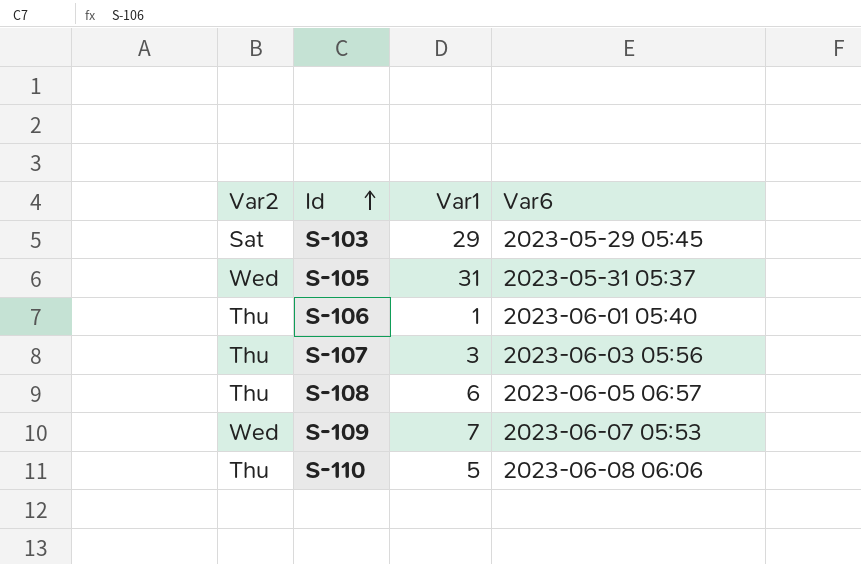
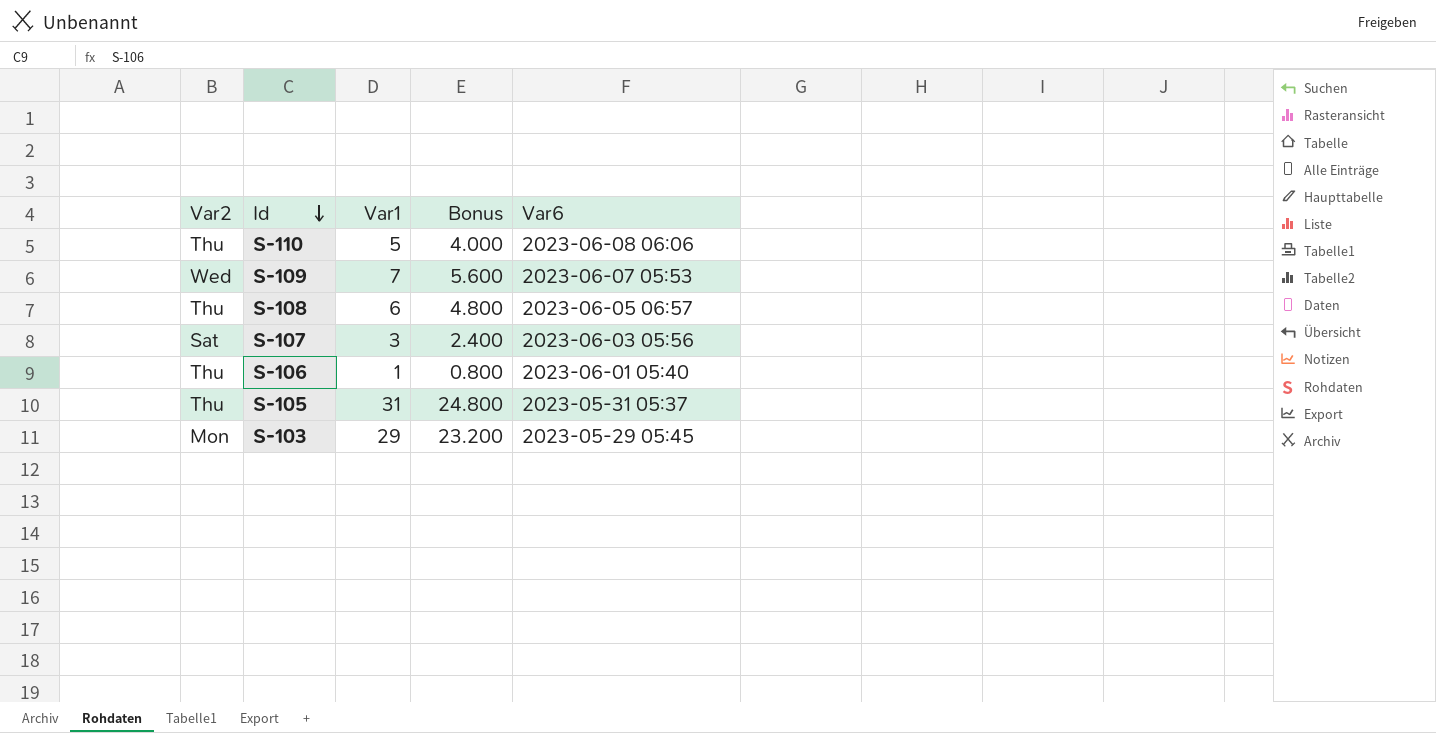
row order: Id ascending -> Id descending
column Bonus | formula: none -> [Var1] * 0.8
S-107 | Var2: Thu -> Sat
S-105 | Var2: Wed -> Thu
S-103 | Var2: Sat -> Mon

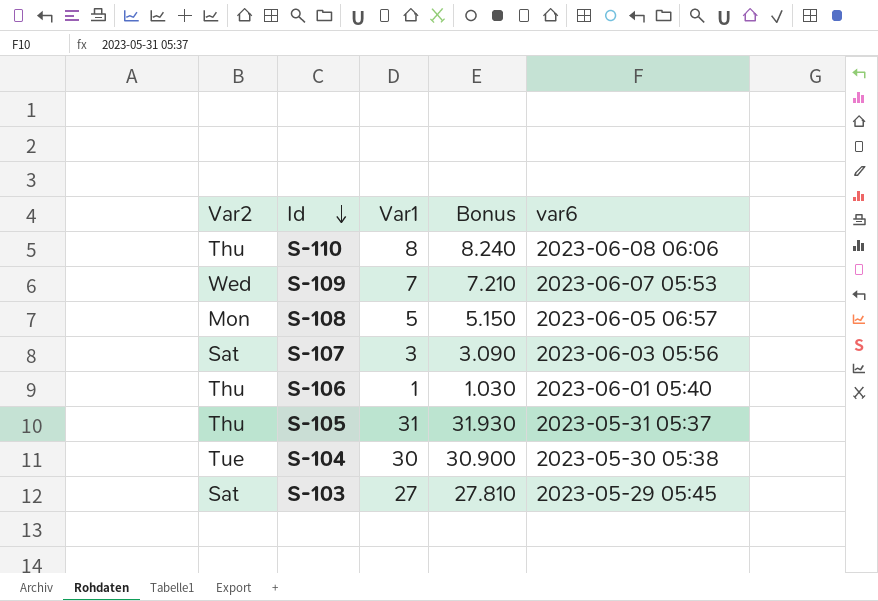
column Bonus | formula: [Var1] * 0.8 -> [Var1] * 1.03
column name: Var6 -> var6
S-110 | Var1: 5 -> 8
S-108 | Var2: Thu -> Mon
S-108 | Var1: 6 -> 5
row S-104: none -> Tue | 30 | 30.900 | 2023-05-30 05:38
S-103 | Var2: Mon -> Sat
S-103 | Var1: 29 -> 27

